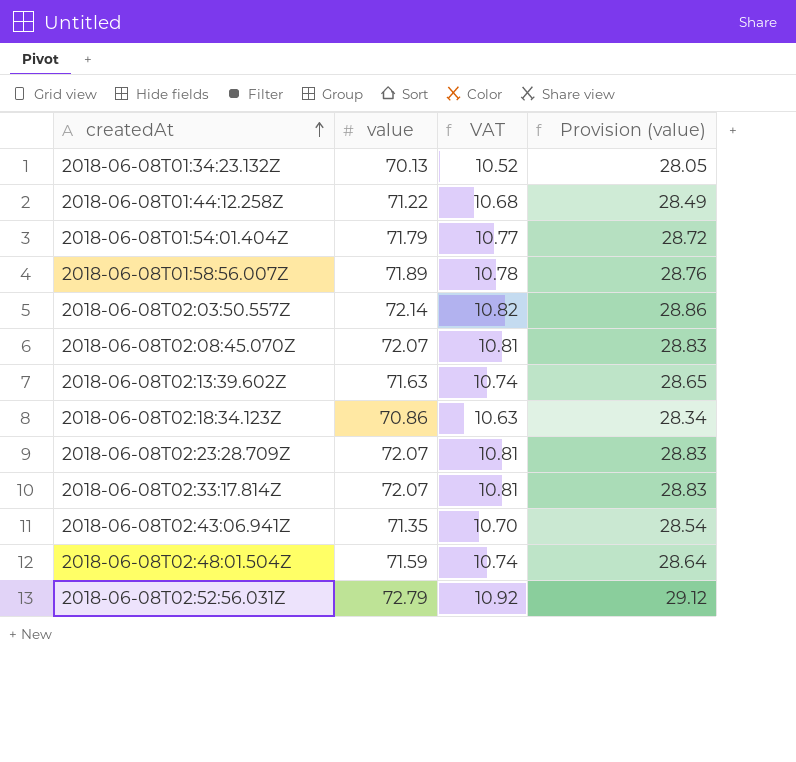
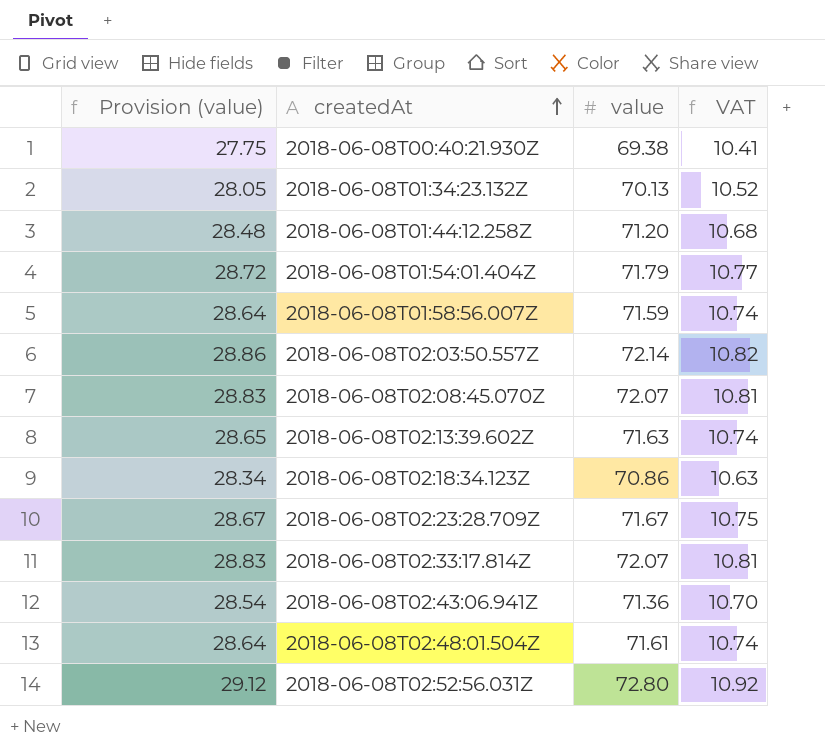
column Provision (value) | position: 4 -> 1
row 2018-06-08T00:40:21.930Z: none -> 27.75 | 69.38 | 10.41
2018-06-08T01:44:12.258Z | Provision (value): 28.49 -> 28.48
2018-06-08T01:44:12.258Z | value: 71.22 -> 71.20
2018-06-08T01:58:56.007Z | Provision (value): 28.76 -> 28.64
2018-06-08T01:58:56.007Z | value: 71.89 -> 71.59
2018-06-08T01:58:56.007Z | VAT: 10.78 -> 10.74
2018-06-08T02:23:28.709Z | Provision (value): 28.83 -> 28.67
2018-06-08T02:23:28.709Z | value: 72.07 -> 71.67
2018-06-08T02:23:28.709Z | VAT: 10.81 -> 10.75
2018-06-08T02:43:06.941Z | value: 71.35 -> 71.36
2018-06-08T02:48:01.504Z | value: 71.59 -> 71.61
2018-06-08T02:52:56.031Z | value: 72.79 -> 72.80

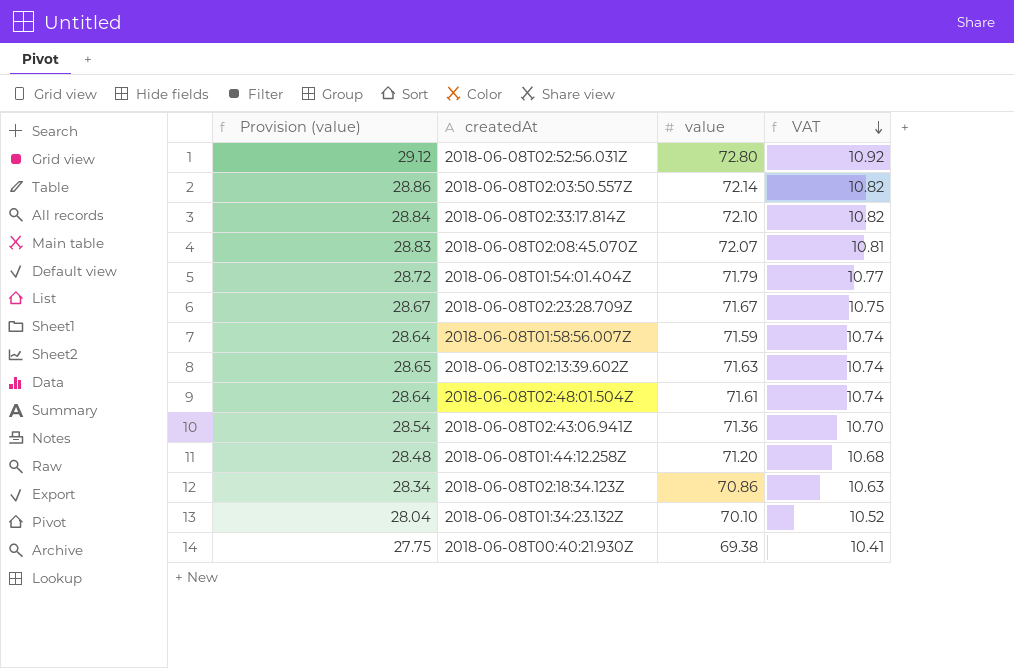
row order: createdAt ascending -> VAT descending
2018-06-08T02:33:17.814Z | Provision (value): 28.83 -> 28.84
2018-06-08T02:33:17.814Z | value: 72.07 -> 72.10
2018-06-08T02:33:17.814Z | VAT: 10.81 -> 10.82
2018-06-08T01:34:23.132Z | Provision (value): 28.05 -> 28.04
2018-06-08T01:34:23.132Z | value: 70.13 -> 70.10

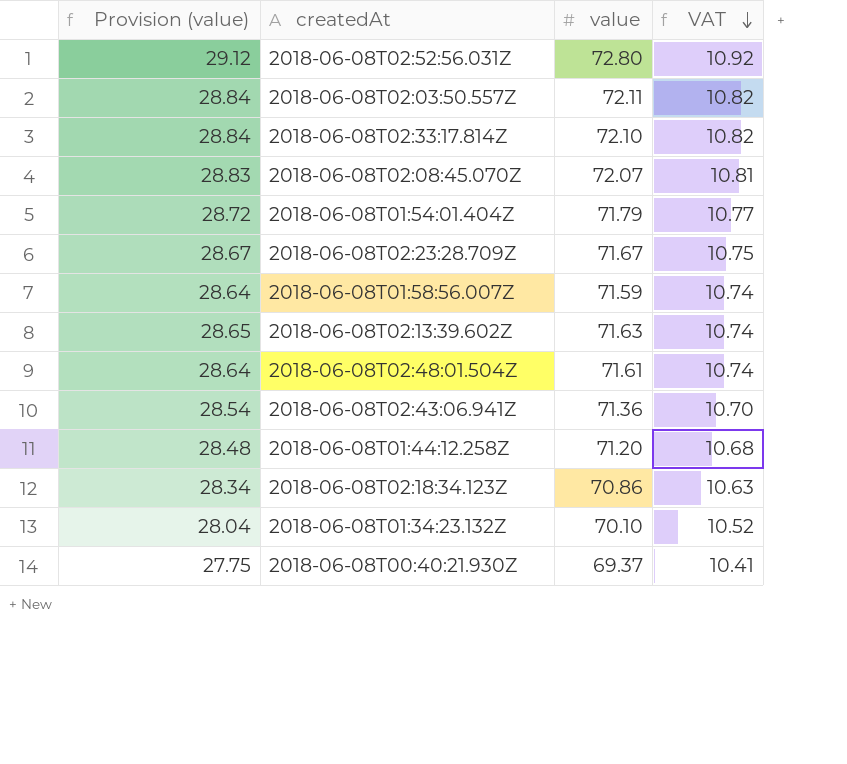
2018-06-08T02:03:50.557Z | Provision (value): 28.86 -> 28.84
2018-06-08T02:03:50.557Z | value: 72.14 -> 72.11
2018-06-08T00:40:21.930Z | value: 69.38 -> 69.37

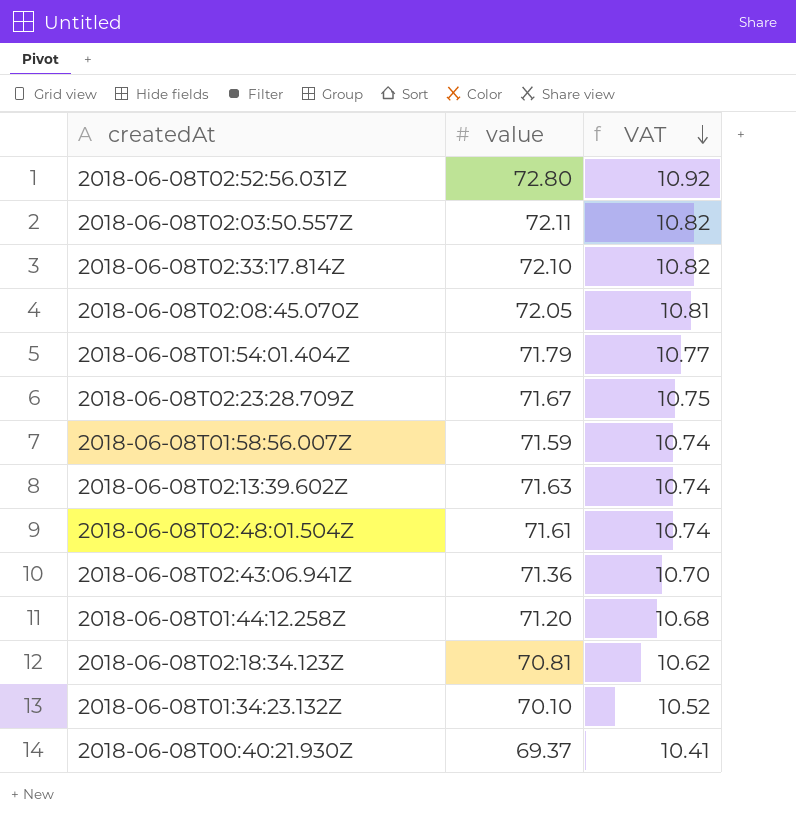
column Provision (value) | formula: [value] * 0.4 -> none
2018-06-08T02:08:45.070Z | value: 72.07 -> 72.05
2018-06-08T02:18:34.123Z | value: 70.86 -> 70.81
2018-06-08T02:18:34.123Z | VAT: 10.63 -> 10.62

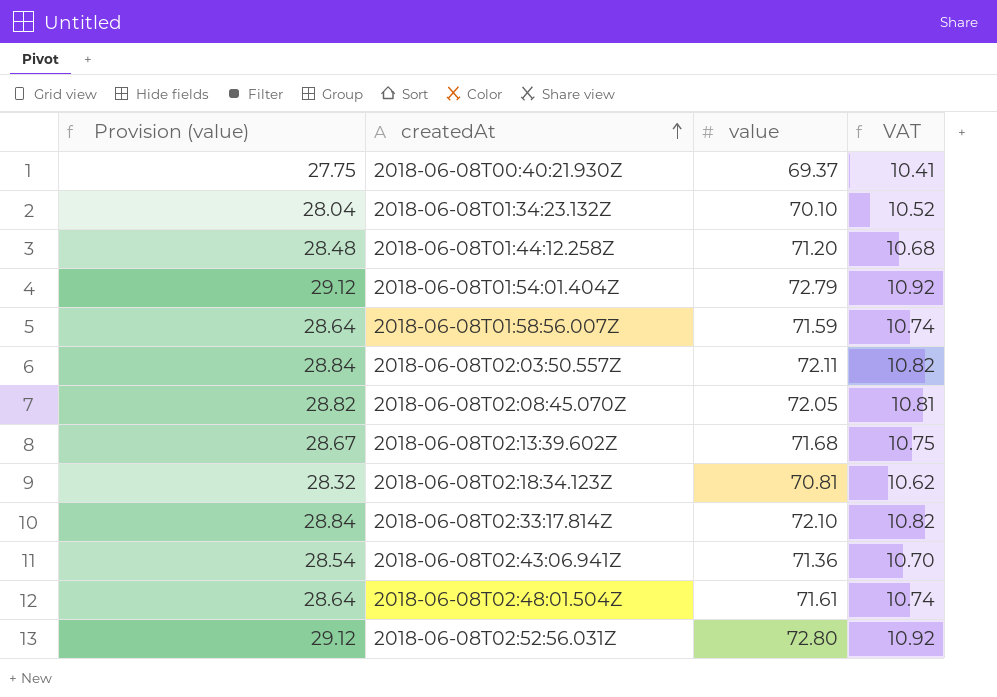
row order: VAT descending -> createdAt ascending
column Provision (value) | formula: none -> [value] * 0.4
row 2018-06-08T02:23:28.709Z: 71.67 | 10.75 -> none
2018-06-08T01:54:01.404Z | value: 71.79 -> 72.79
2018-06-08T01:54:01.404Z | VAT: 10.77 -> 10.92
2018-06-08T02:13:39.602Z | value: 71.63 -> 71.68
2018-06-08T02:13:39.602Z | VAT: 10.74 -> 10.75

